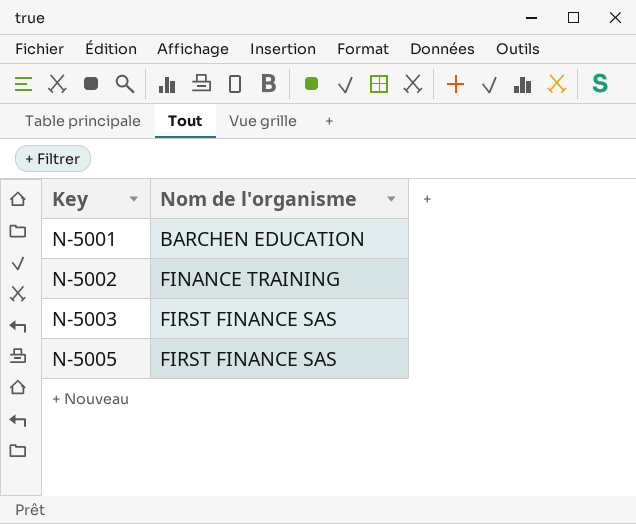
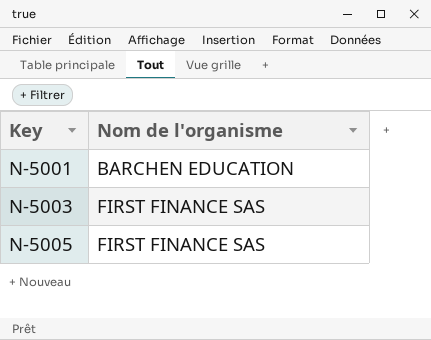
row N-5002: FINANCE TRAINING -> none

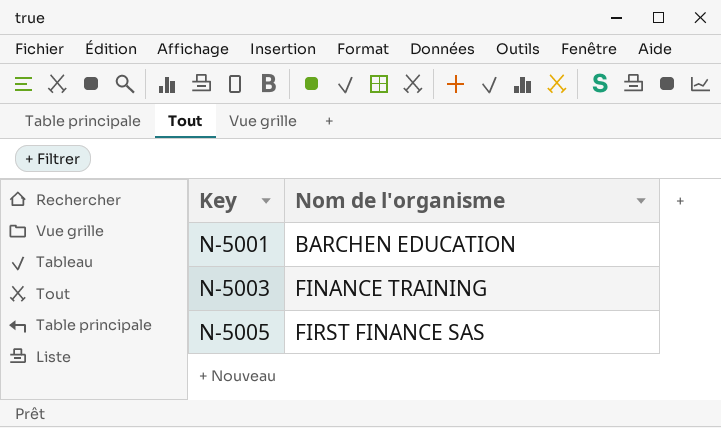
N-5003 | Nom de l'organisme: FIRST FINANCE SAS -> FINANCE TRAINING

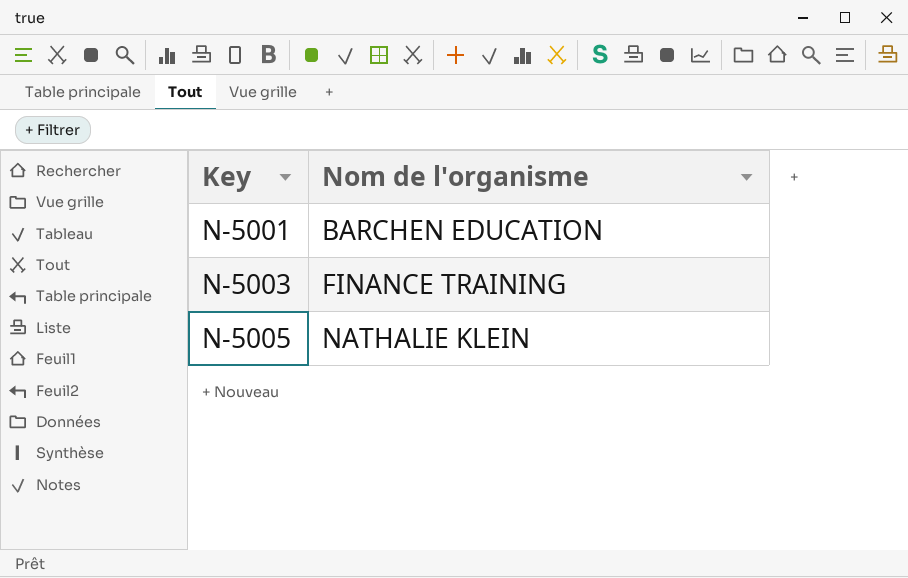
N-5005 | Nom de l'organisme: FIRST FINANCE SAS -> NATHALIE KLEIN

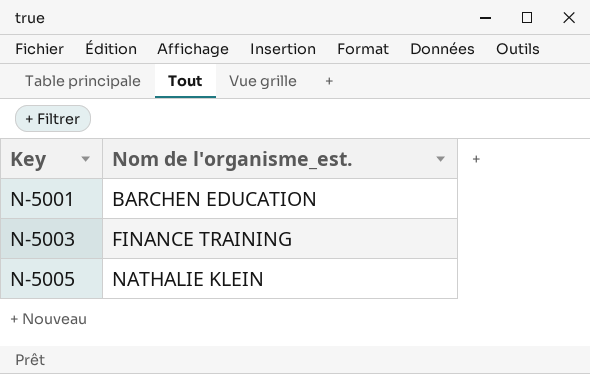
column name: Nom de l'organisme -> Nom de l'organisme_est.

